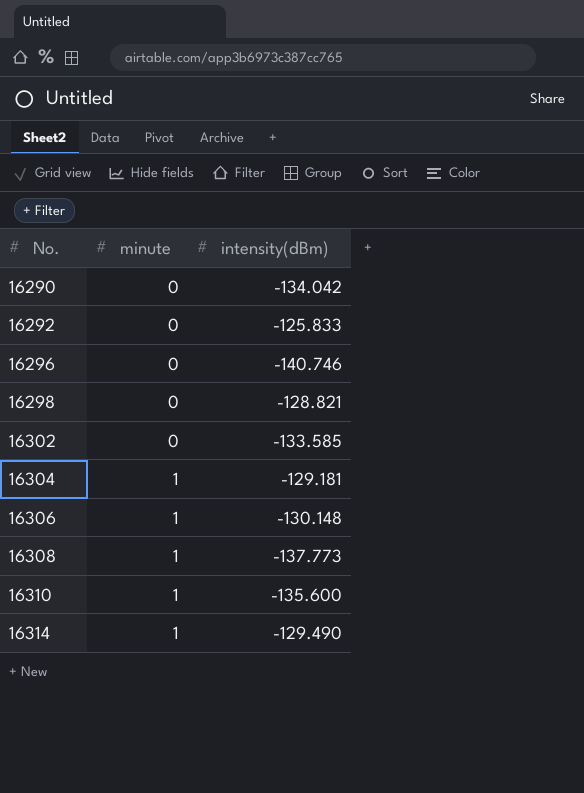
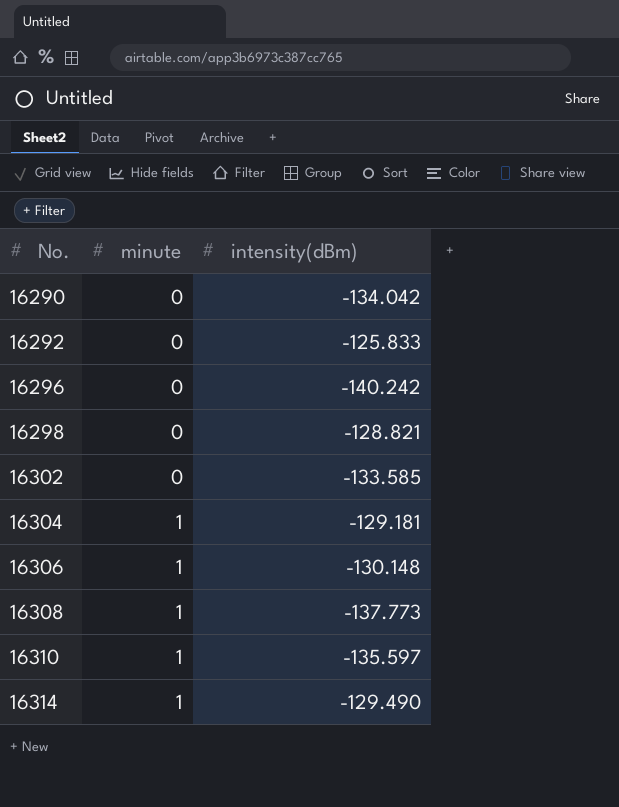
16296 | intensity(dBm): -140.746 -> -140.242
16310 | intensity(dBm): -135.600 -> -135.597

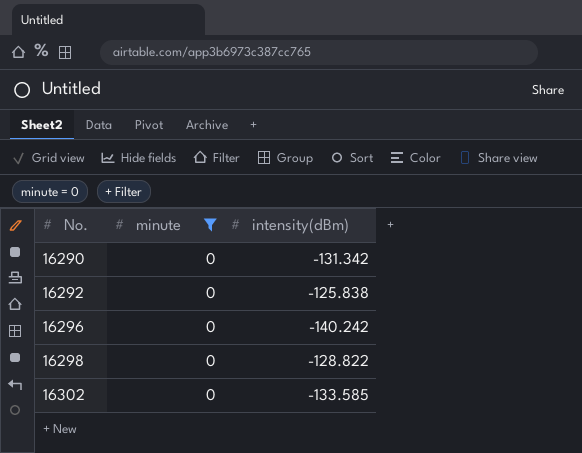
filter: none -> minute = 0
16290 | intensity(dBm): -134.042 -> -131.342
16292 | intensity(dBm): -125.833 -> -125.838
16298 | intensity(dBm): -128.821 -> -128.822

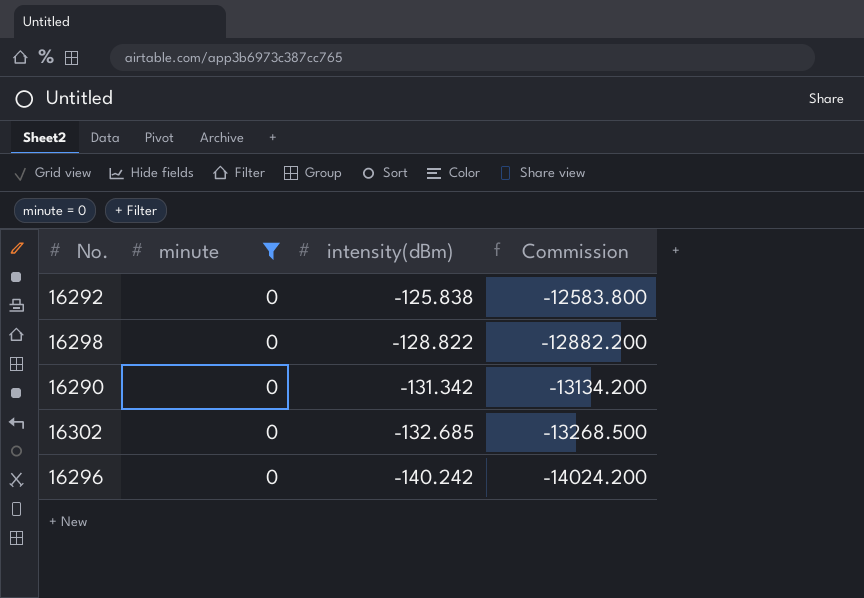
row order: No. ascending -> intensity(dBm) descending
column Commission | formula: none -> [intensity(dBm)] * 100
16302 | intensity(dBm): -133.585 -> -132.685

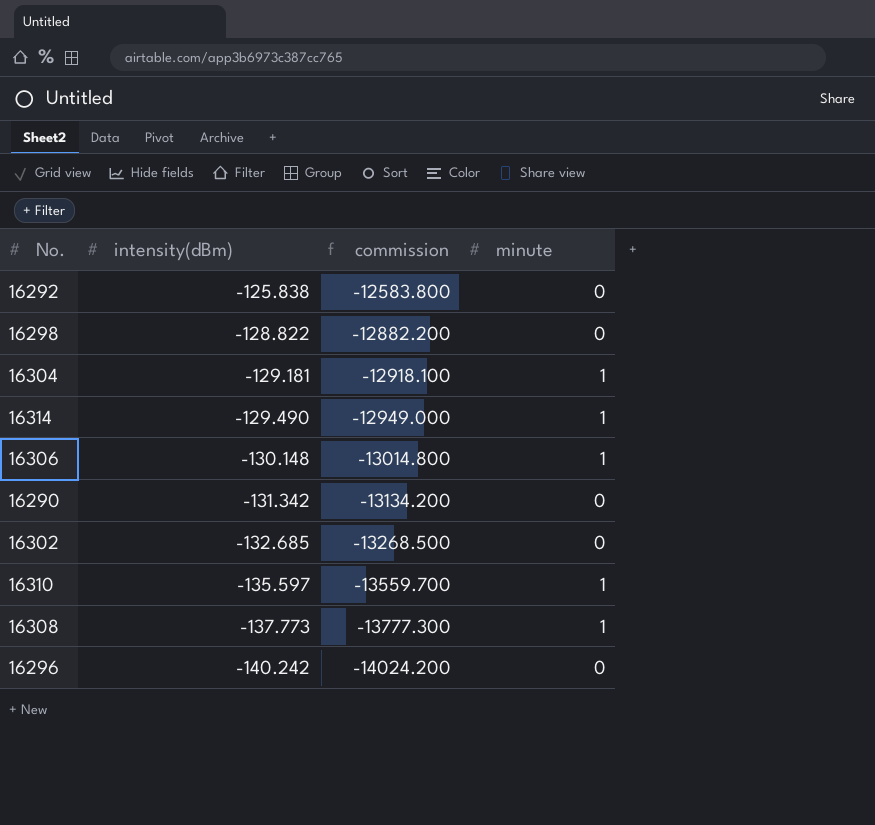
filter: minute = 0 -> none
column name: Commission -> commission
column minute | position: 2 -> 4

